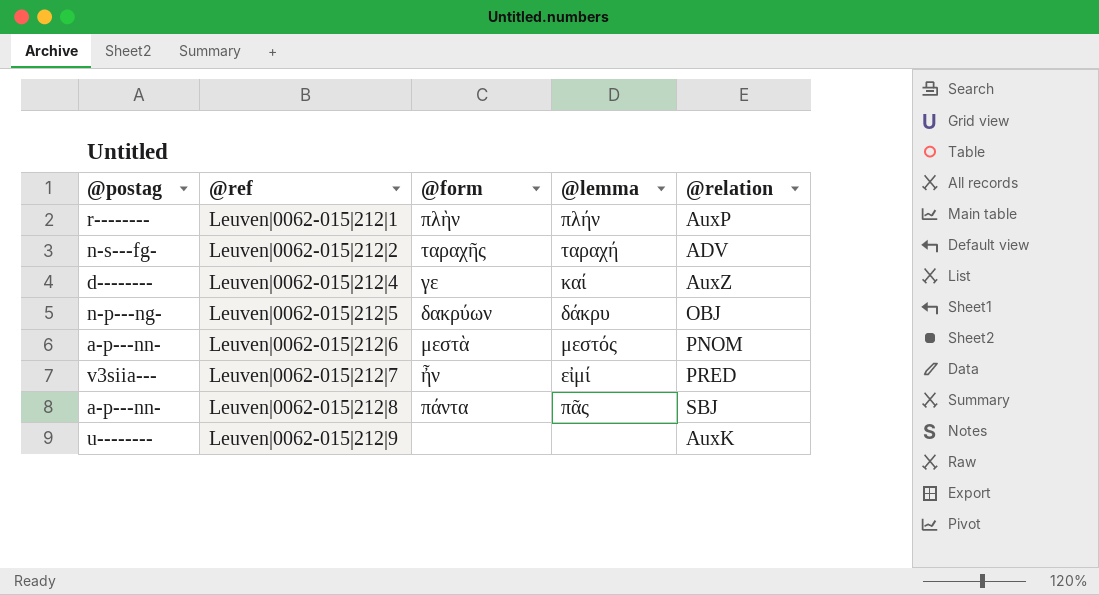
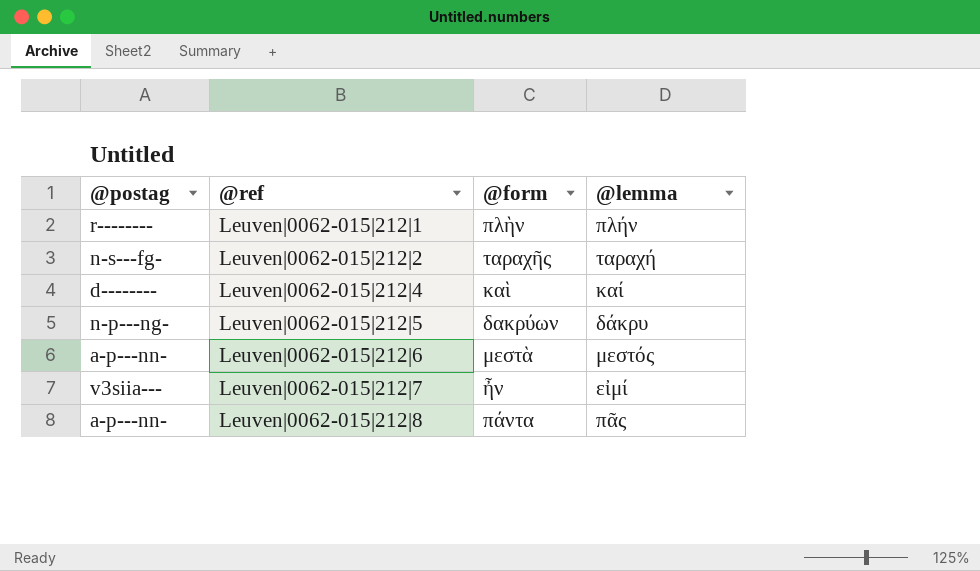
column @relation | position: 5 -> none
row Leuven|0062-015|212|9: u-------- | none | none | AuxK -> none
Leuven|0062-015|212|4 | @form: γε -> καὶ

